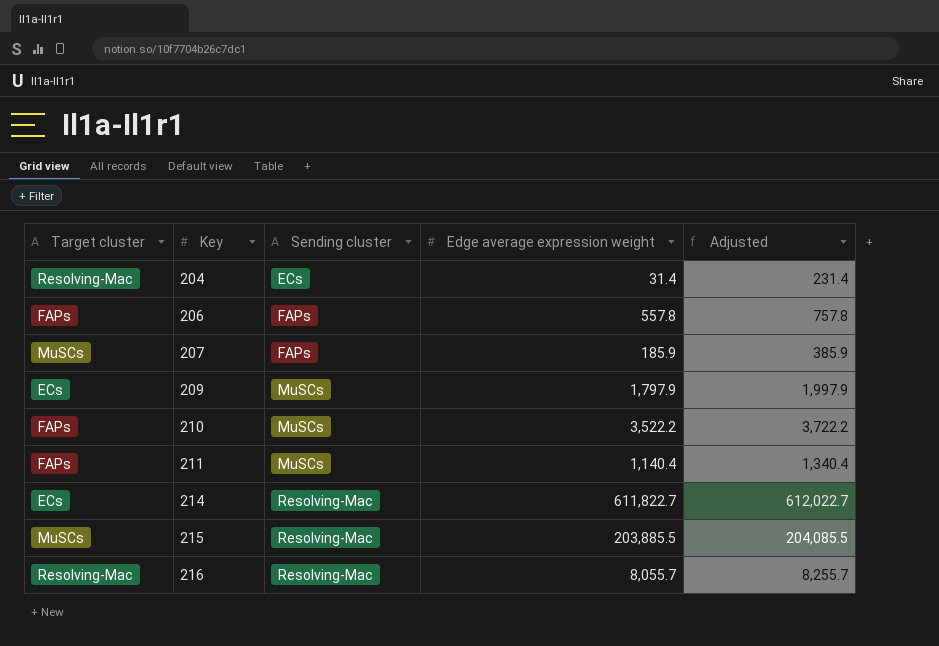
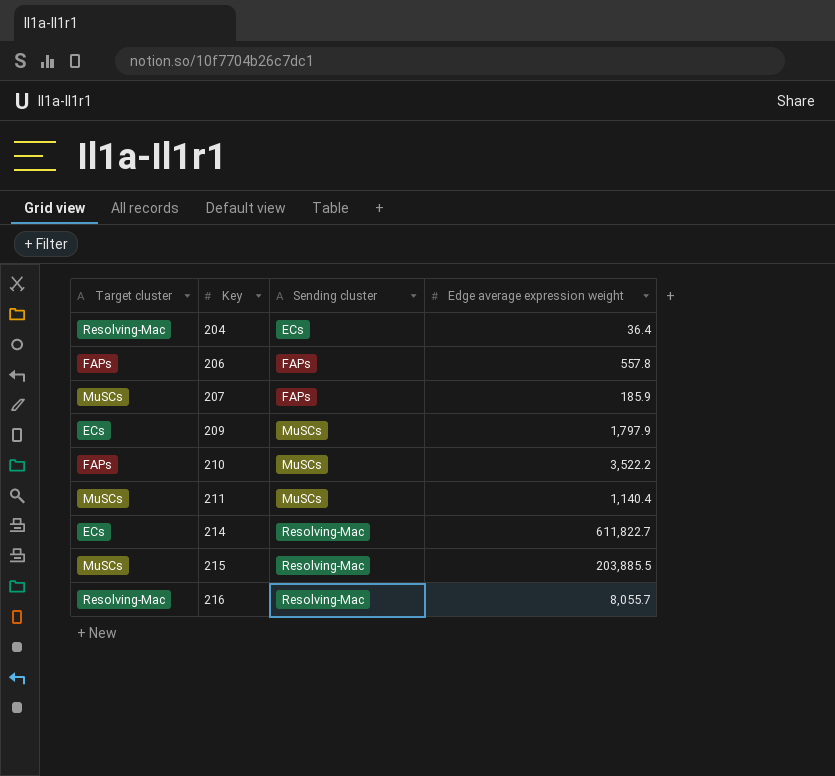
column Adjusted | formula: [Edge average expression weight] + 200 -> none
204 | Edge average expression weight: 31.4 -> 36.4
211 | Target cluster: FAPs -> MuSCs

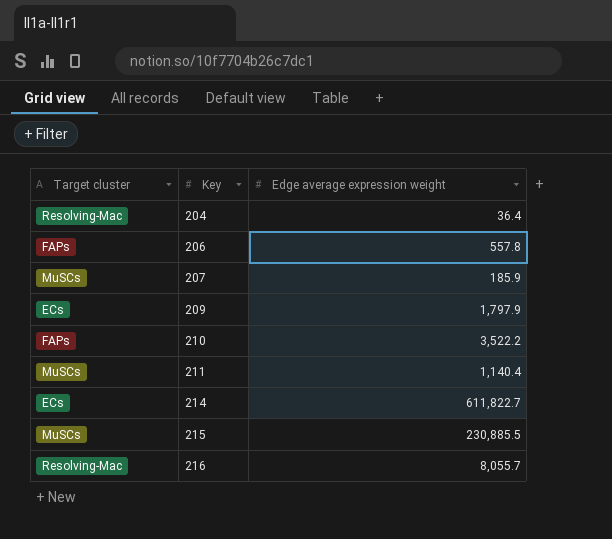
column Sending cluster | position: 3 -> none
215 | Edge average expression weight: 203,885.5 -> 230,885.5

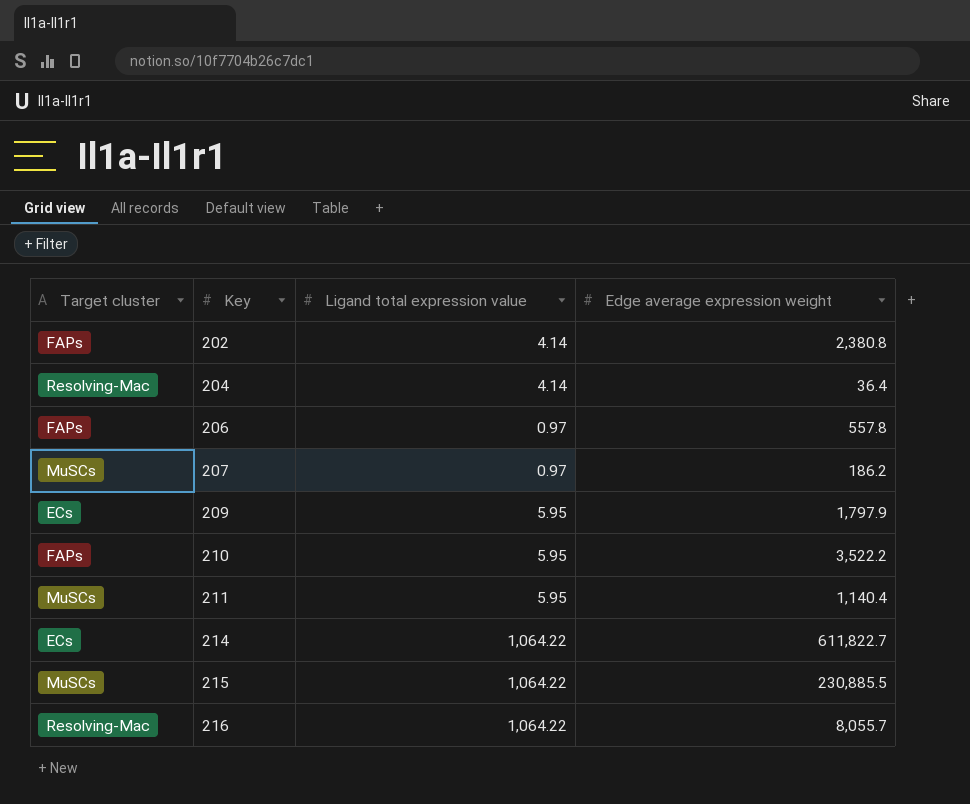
column Ligand total expression value | position: none -> 3
row 202: none -> FAPs | 4.14 | 2,380.8
207 | Edge average expression weight: 185.9 -> 186.2

